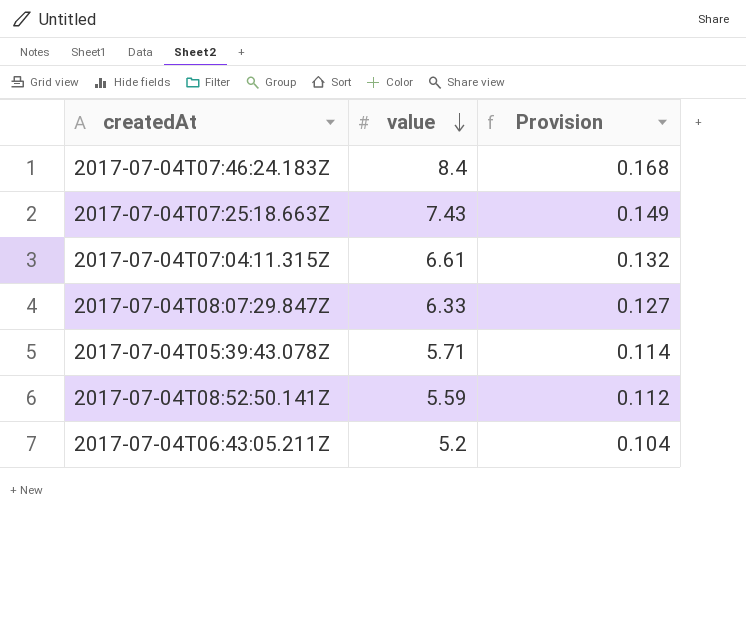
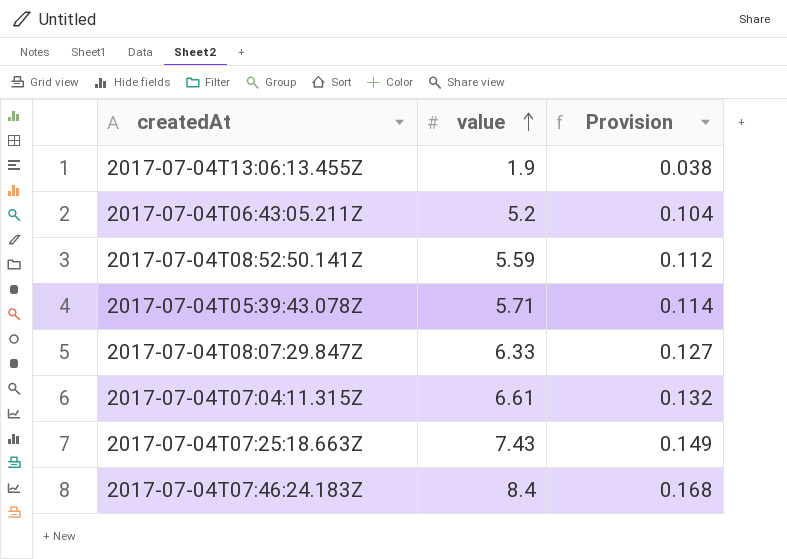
row order: value descending -> value ascending
row 2017-07-04T13:06:13.455Z: none -> 1.9 | 0.038

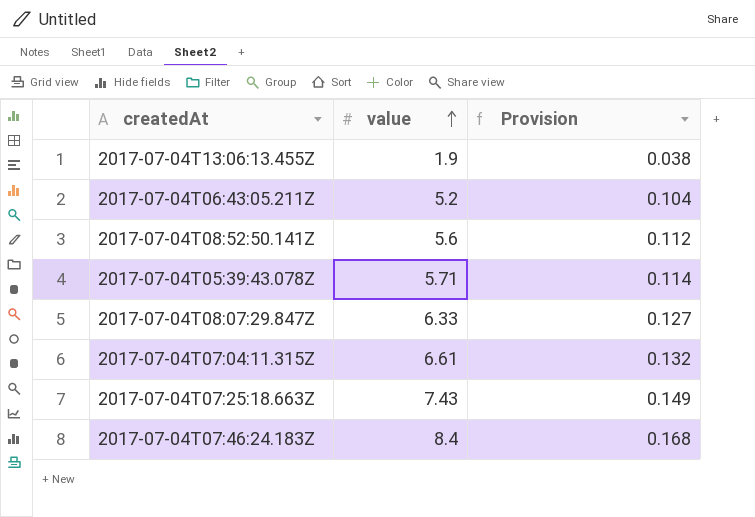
2017-07-04T08:52:50.141Z | value: 5.59 -> 5.6

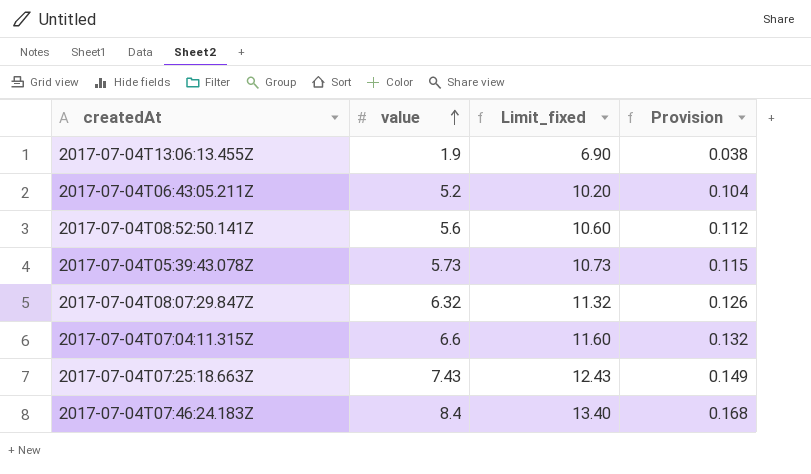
column Limit_fixed | formula: none -> [value] + 5
2017-07-04T05:39:43.078Z | value: 5.71 -> 5.73
2017-07-04T05:39:43.078Z | Provision: 0.114 -> 0.115
2017-07-04T08:07:29.847Z | value: 6.33 -> 6.32
2017-07-04T08:07:29.847Z | Provision: 0.127 -> 0.126
2017-07-04T07:04:11.315Z | value: 6.61 -> 6.6

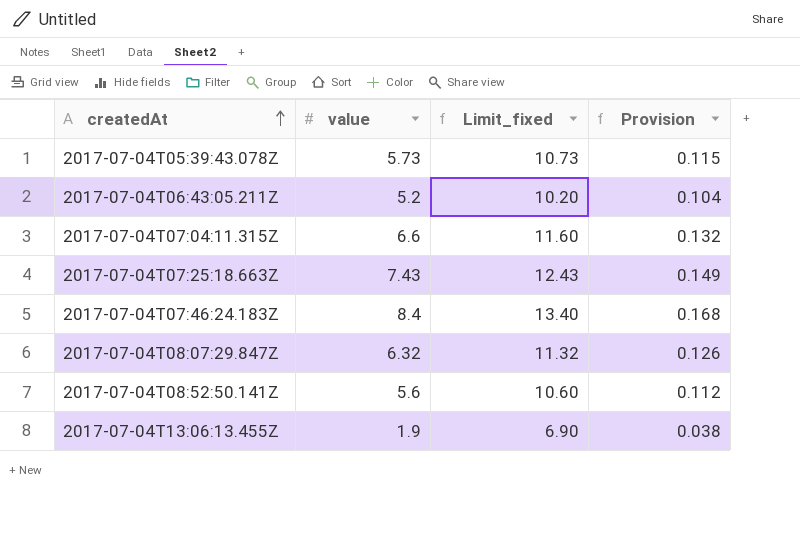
row order: value ascending -> createdAt ascending

